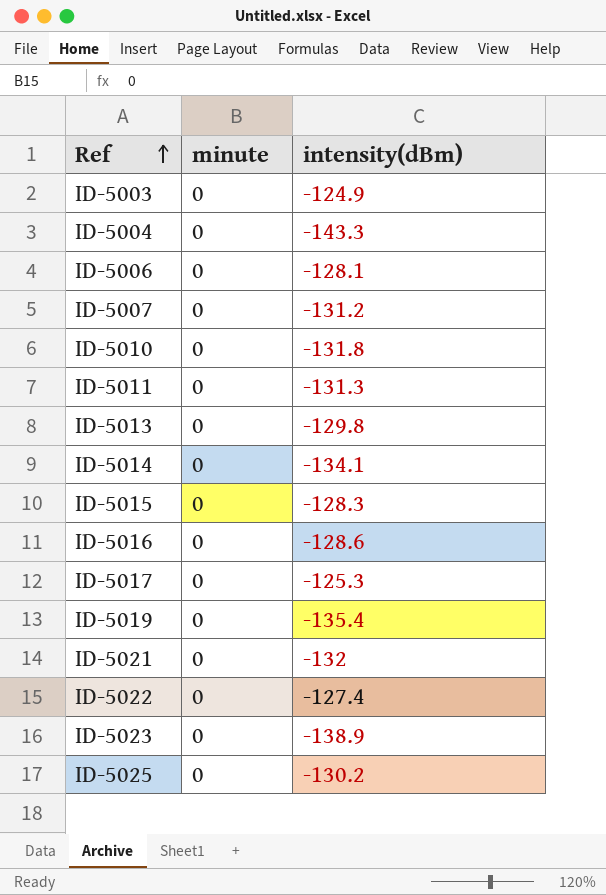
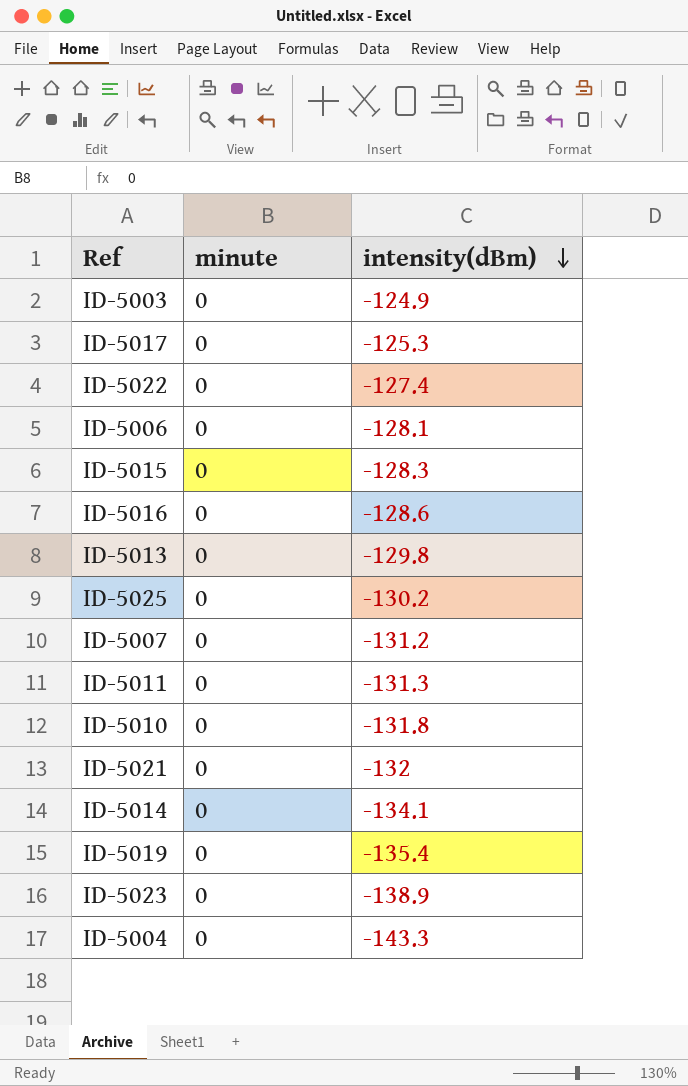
row order: Ref ascending -> intensity(dBm) descending

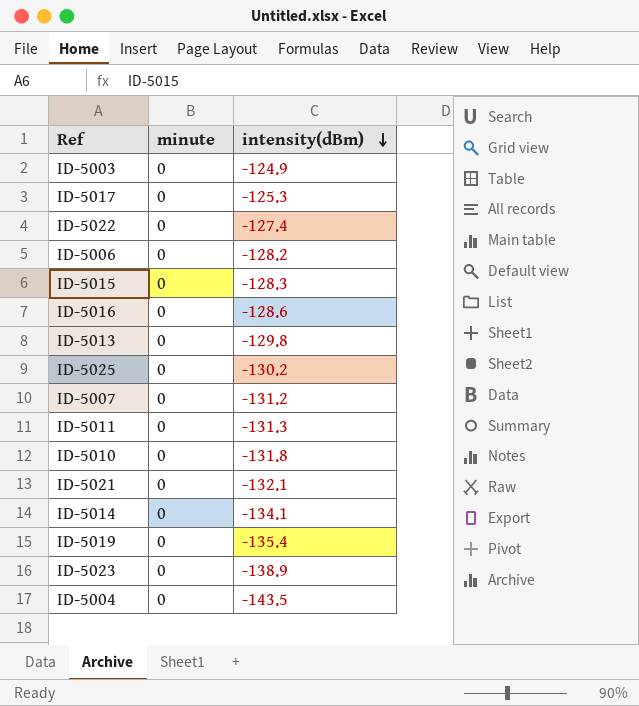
ID-5006 | intensity(dBm): -128.1 -> -128.2
ID-5021 | intensity(dBm): -132 -> -132.1
ID-5004 | intensity(dBm): -143.3 -> -143.5

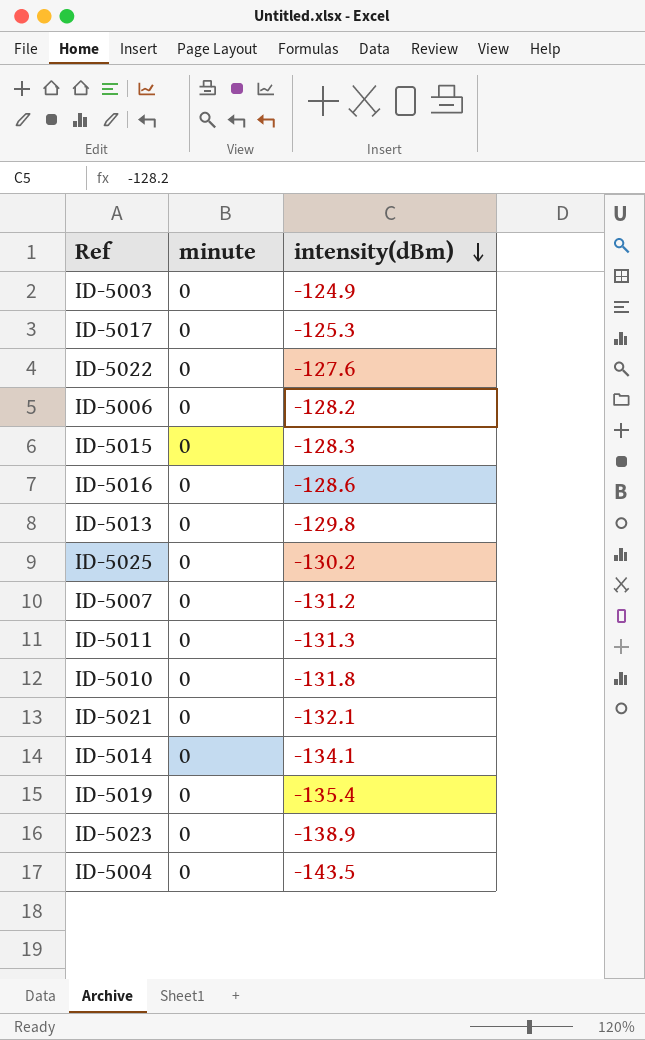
ID-5022 | intensity(dBm): -127.4 -> -127.6

